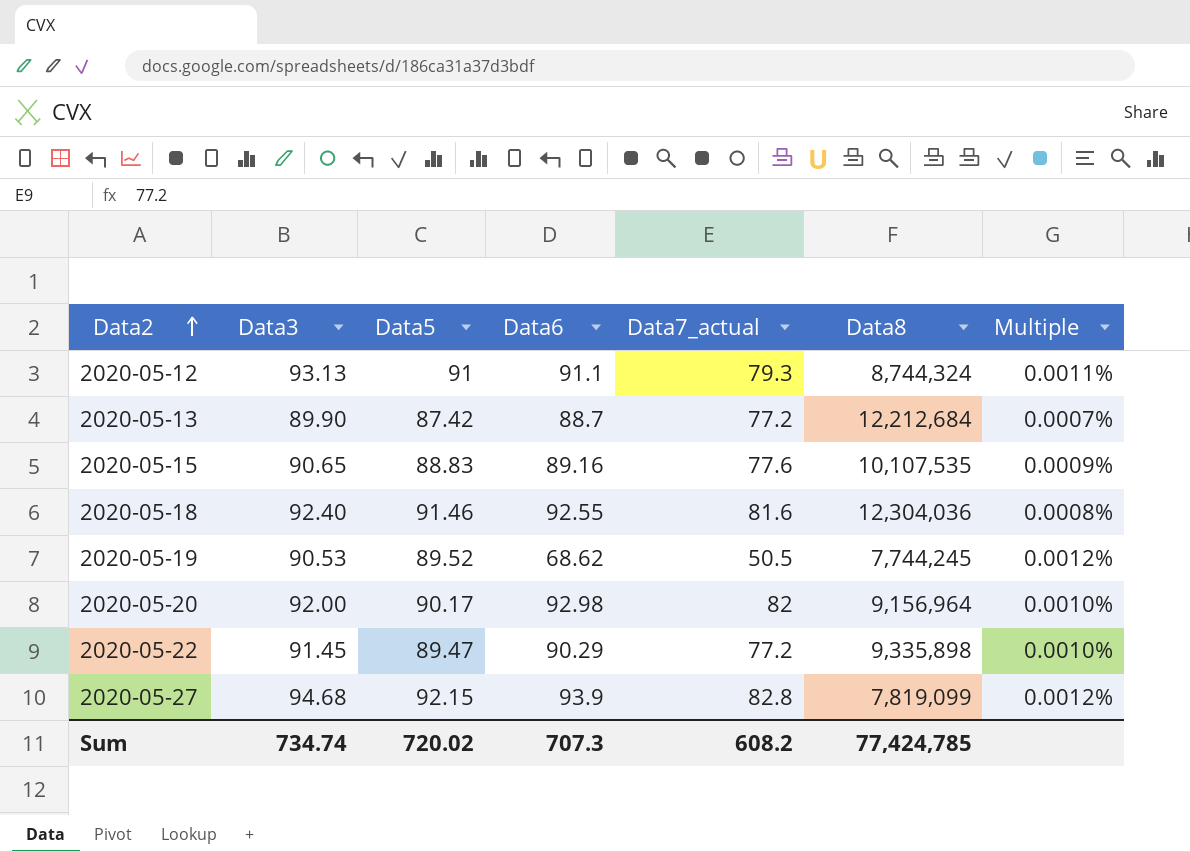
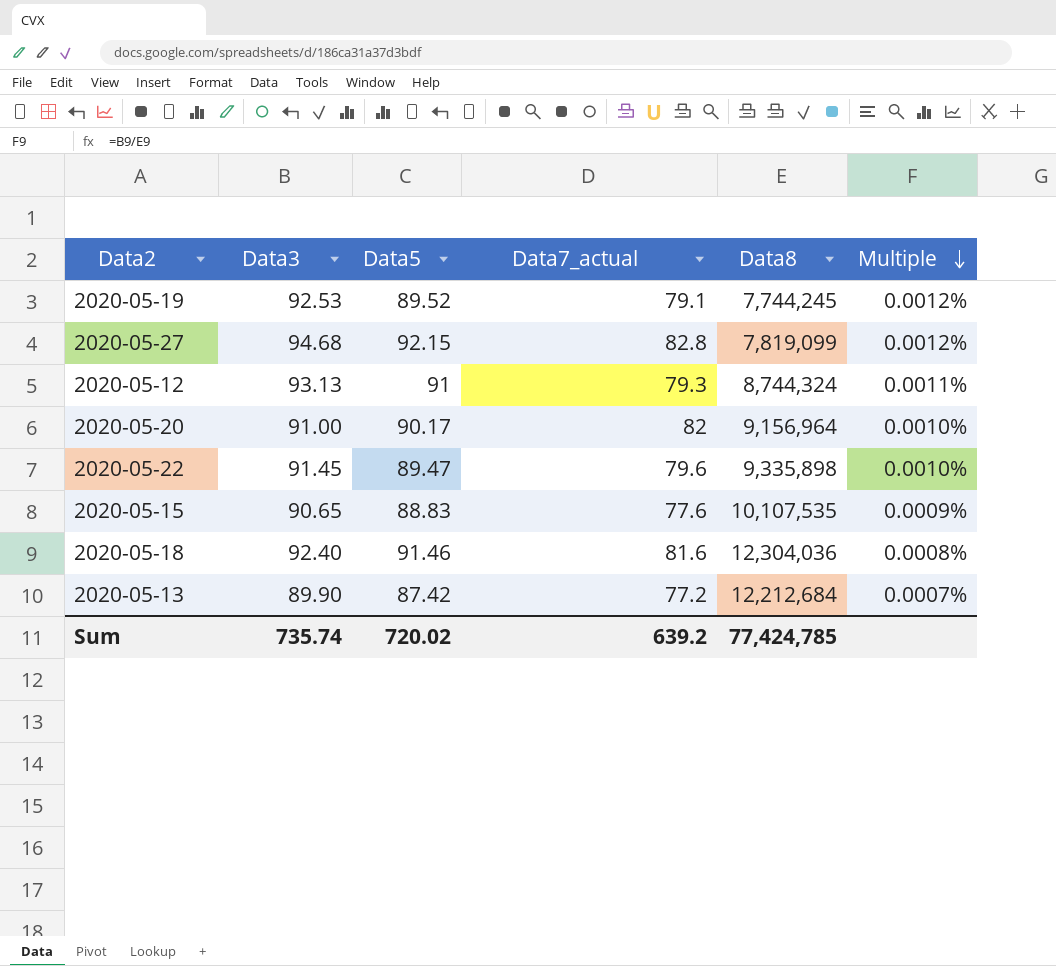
row order: Data2 ascending -> Multiple descending
column Data6 | position: 4 -> none
2020-05-19 | Data3: 90.53 -> 92.53
2020-05-19 | Data7_actual: 50.5 -> 79.1
2020-05-20 | Data3: 92.00 -> 91.00
2020-05-22 | Data7_actual: 77.2 -> 79.6
Sum | Data3: 734.74 -> 735.74
Sum | Data7_actual: 608.2 -> 639.2

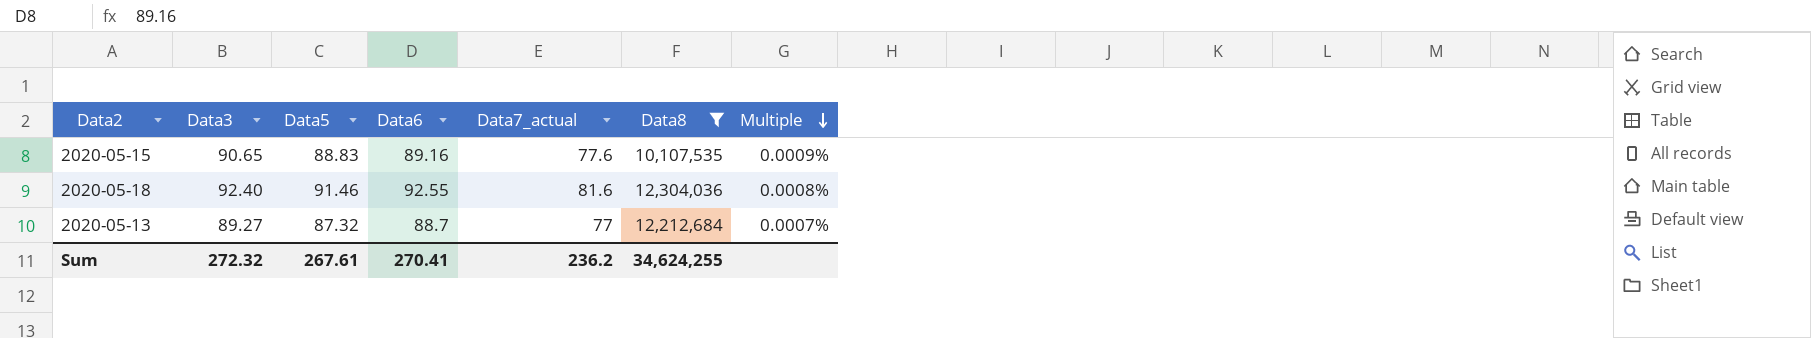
filter: none -> Data8 >= 10,107,535
column Data6 | position: none -> 4
2020-05-13 | Data3: 89.90 -> 89.27
2020-05-13 | Data5: 87.42 -> 87.32
2020-05-13 | Data7_actual: 77.2 -> 77
Sum | Data3: 735.74 -> 272.32
Sum | Data5: 720.02 -> 267.61
Sum | Data7_actual: 639.2 -> 236.2
Sum | Data8: 77,424,785 -> 34,624,255

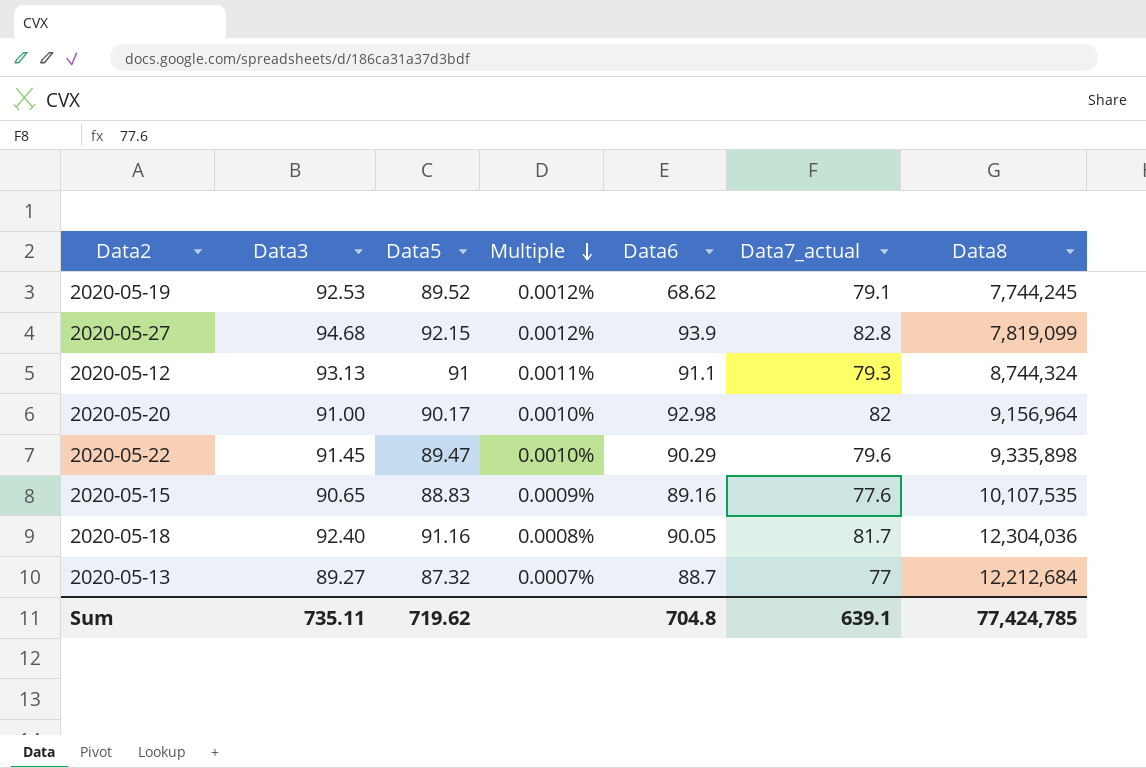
filter: Data8 >= 10,107,535 -> none
column Multiple | position: 7 -> 4
2020-05-18 | Data5: 91.46 -> 91.16
2020-05-18 | Data6: 92.55 -> 90.05
2020-05-18 | Data7_actual: 81.6 -> 81.7
Sum | Data3: 272.32 -> 735.11
Sum | Data5: 267.61 -> 719.62
Sum | Data6: 270.41 -> 704.8
Sum | Data7_actual: 236.2 -> 639.1
Sum | Data8: 34,624,255 -> 77,424,785

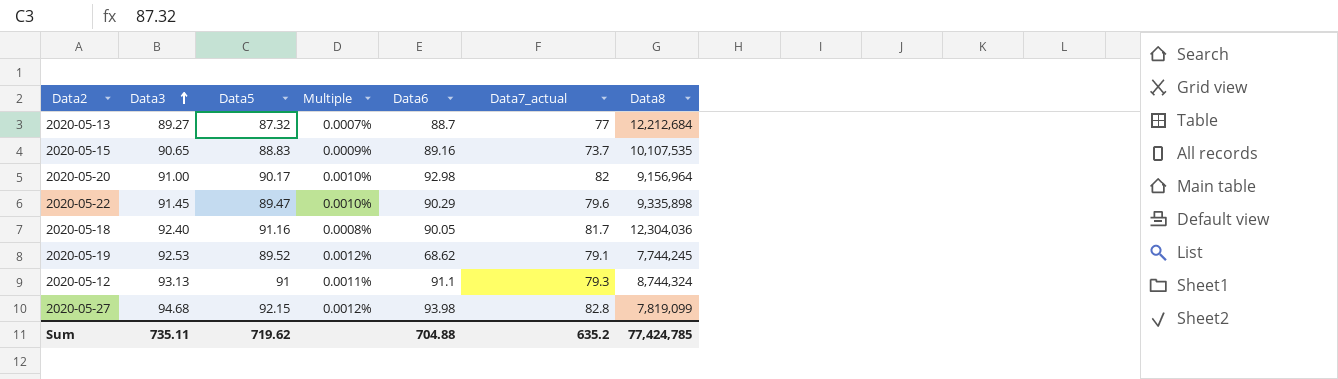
row order: Multiple descending -> Data3 ascending
2020-05-15 | Data7_actual: 77.6 -> 73.7
2020-05-27 | Data6: 93.9 -> 93.98
Sum | Data6: 704.8 -> 704.88
Sum | Data7_actual: 639.1 -> 635.2

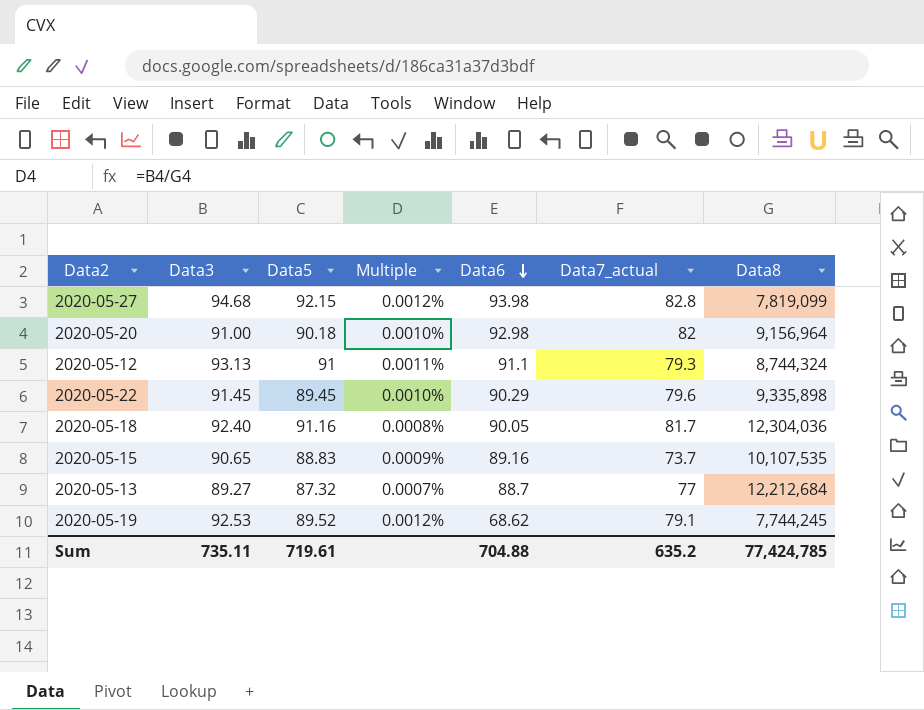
row order: Data3 ascending -> Data6 descending
2020-05-20 | Data5: 90.17 -> 90.18
2020-05-22 | Data5: 89.47 -> 89.45
Sum | Data5: 719.62 -> 719.61

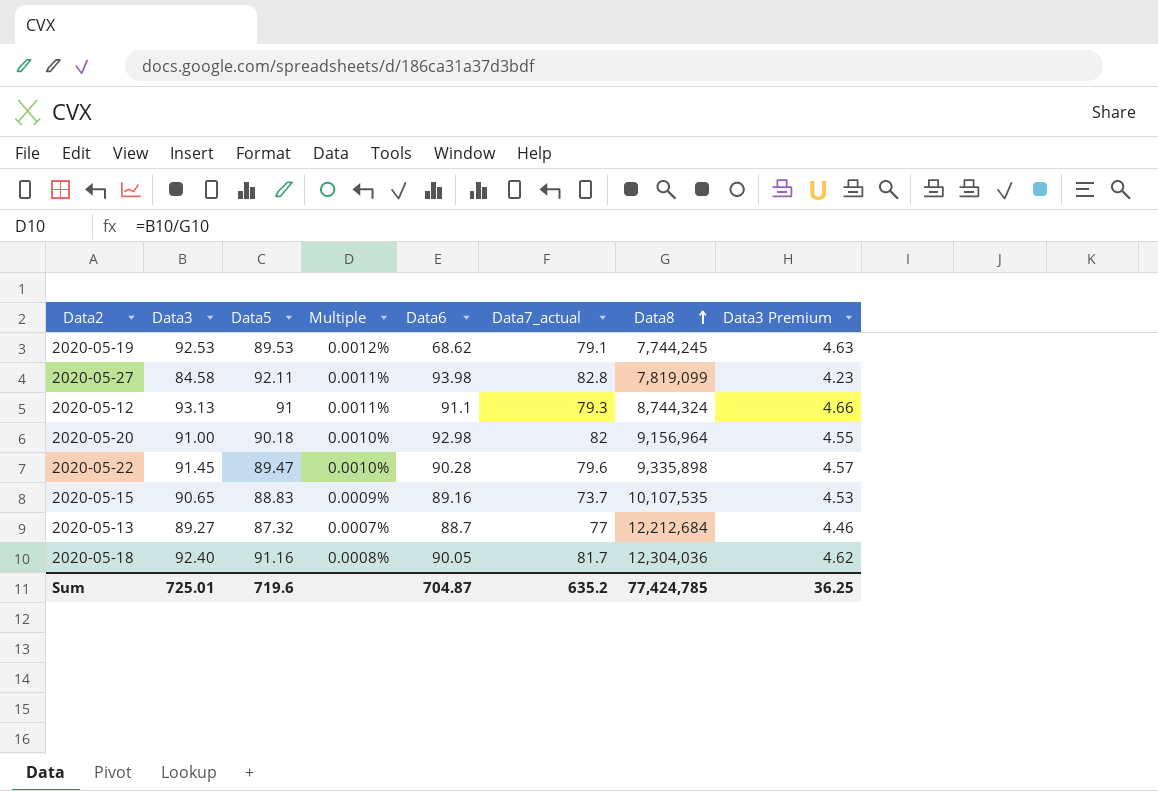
row order: Data6 descending -> Data8 ascending
column Data3 Premium | formula: none -> [Data3] * 0.05
2020-05-19 | Data5: 89.52 -> 89.53
2020-05-27 | Data3: 94.68 -> 84.58
2020-05-27 | Data5: 92.15 -> 92.11
2020-05-27 | Multiple: 0.0012% -> 0.0011%
2020-05-22 | Data5: 89.45 -> 89.47
2020-05-22 | Data6: 90.29 -> 90.28
Sum | Data3: 735.11 -> 725.01
Sum | Data5: 719.61 -> 719.6
Sum | Data6: 704.88 -> 704.87

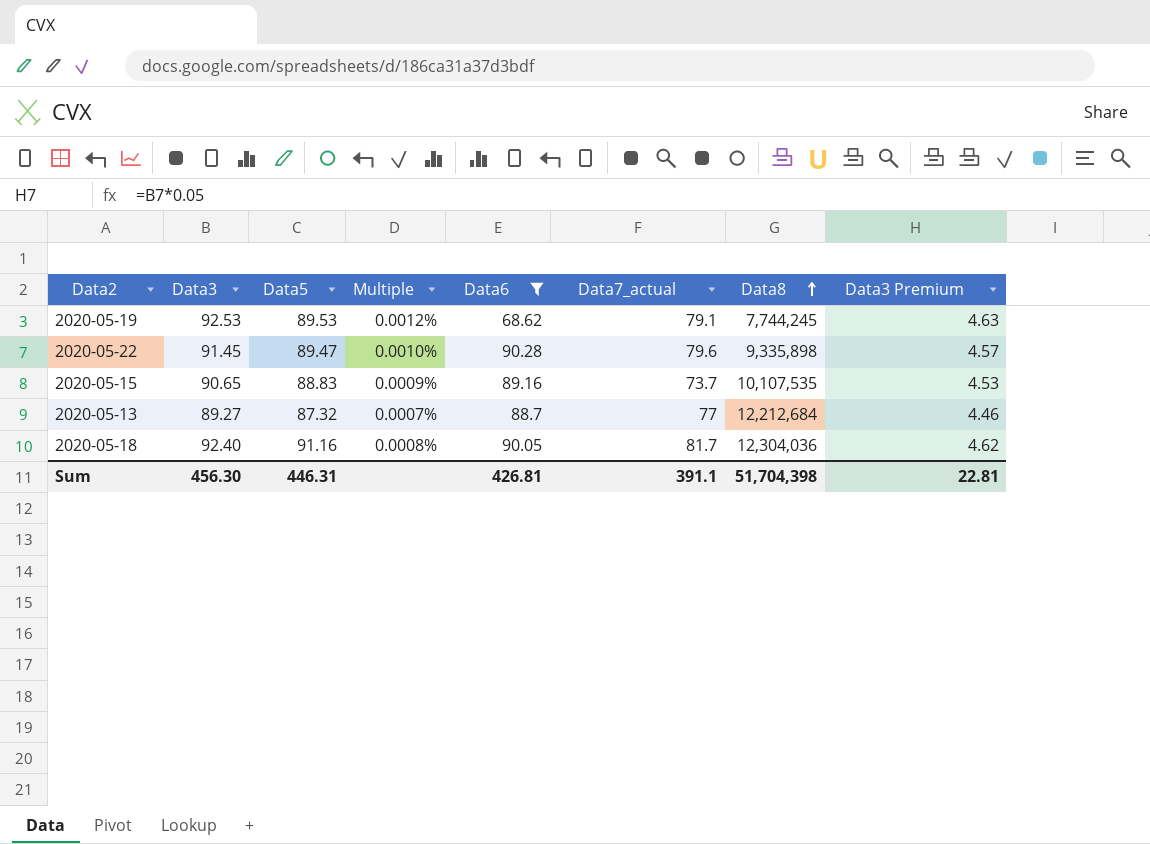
filter: none -> Data6 <= 90.28
Sum | Data3: 725.01 -> 456.30
Sum | Data5: 719.6 -> 446.31
Sum | Data6: 704.87 -> 426.81
Sum | Data7_actual: 635.2 -> 391.1
Sum | Data8: 77,424,785 -> 51,704,398
Sum | Data3 Premium: 36.25 -> 22.81

